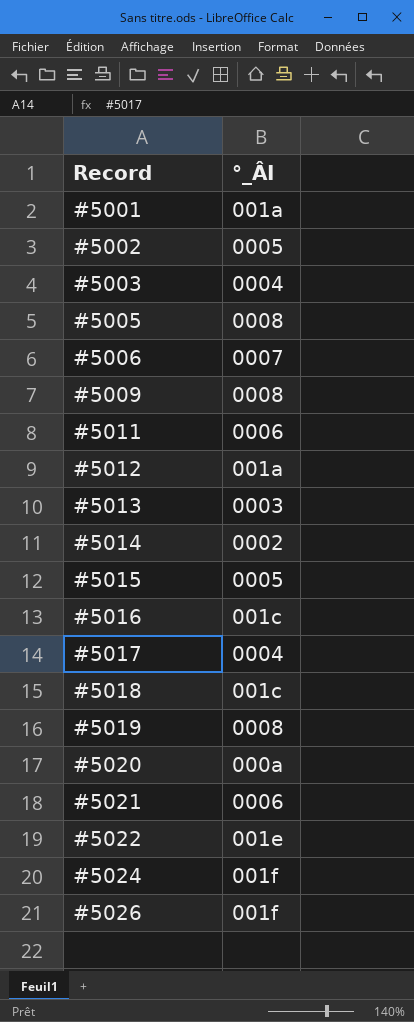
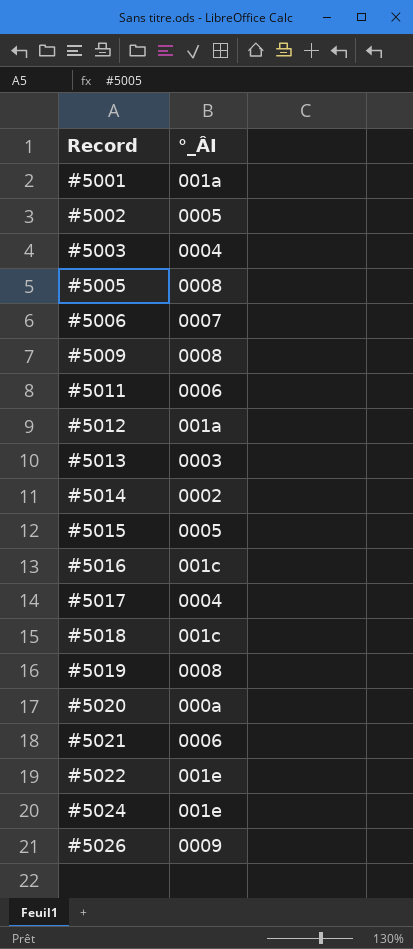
#5024 | °_ÂI: 001f -> 001e
#5026 | °_ÂI: 001f -> 0009

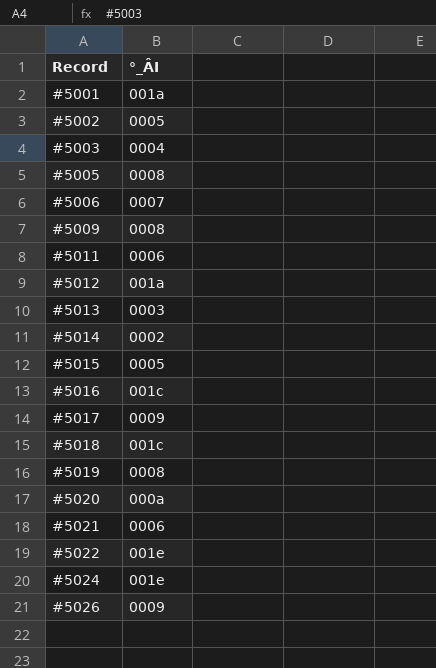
#5017 | °_ÂI: 0004 -> 0009

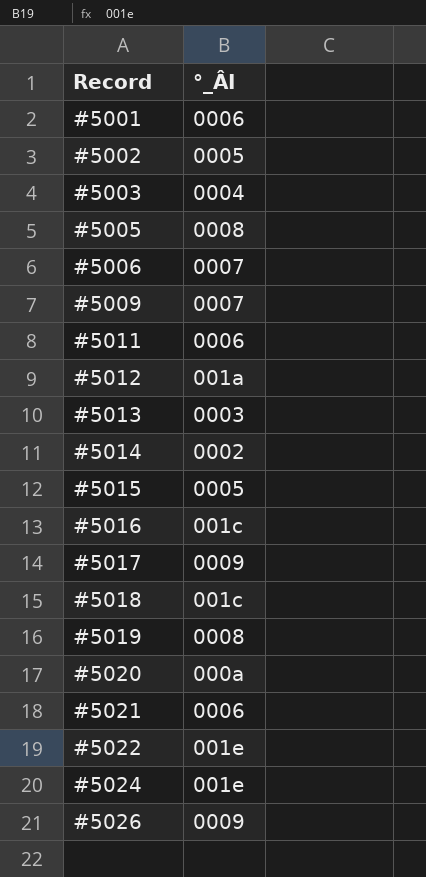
#5001 | °_ÂI: 001a -> 0006
#5009 | °_ÂI: 0008 -> 0007

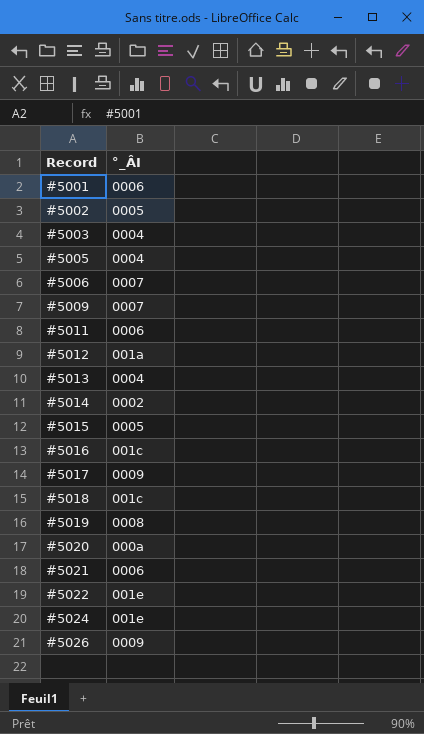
#5005 | °_ÂI: 0008 -> 0004
#5013 | °_ÂI: 0003 -> 0004

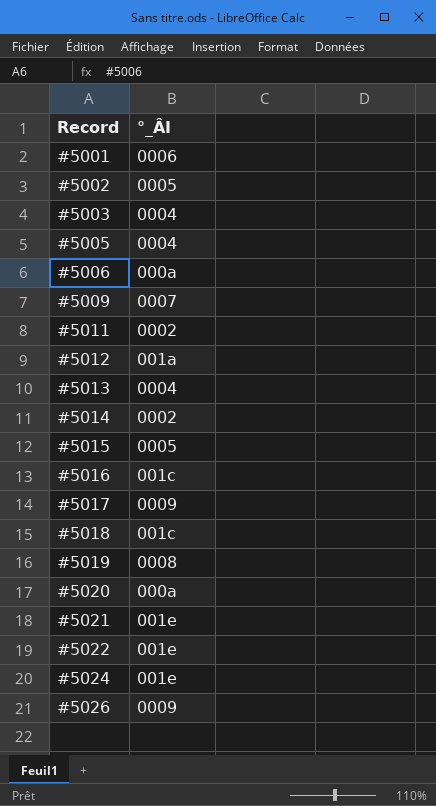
#5006 | °_ÂI: 0007 -> 000a
#5011 | °_ÂI: 0006 -> 0002
#5021 | °_ÂI: 0006 -> 001e

